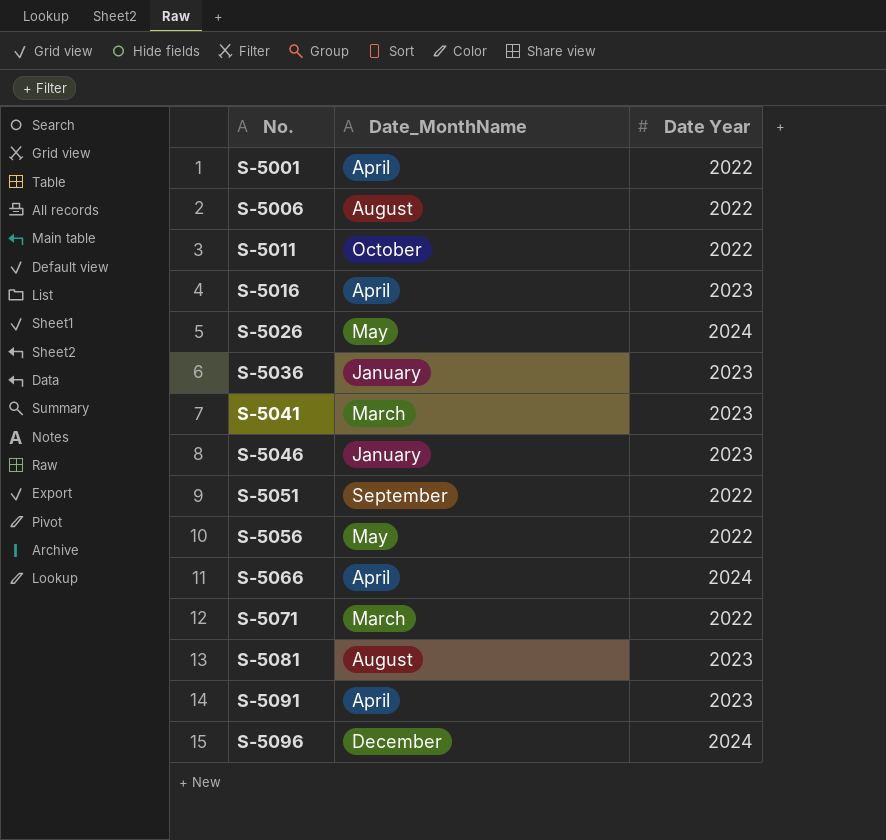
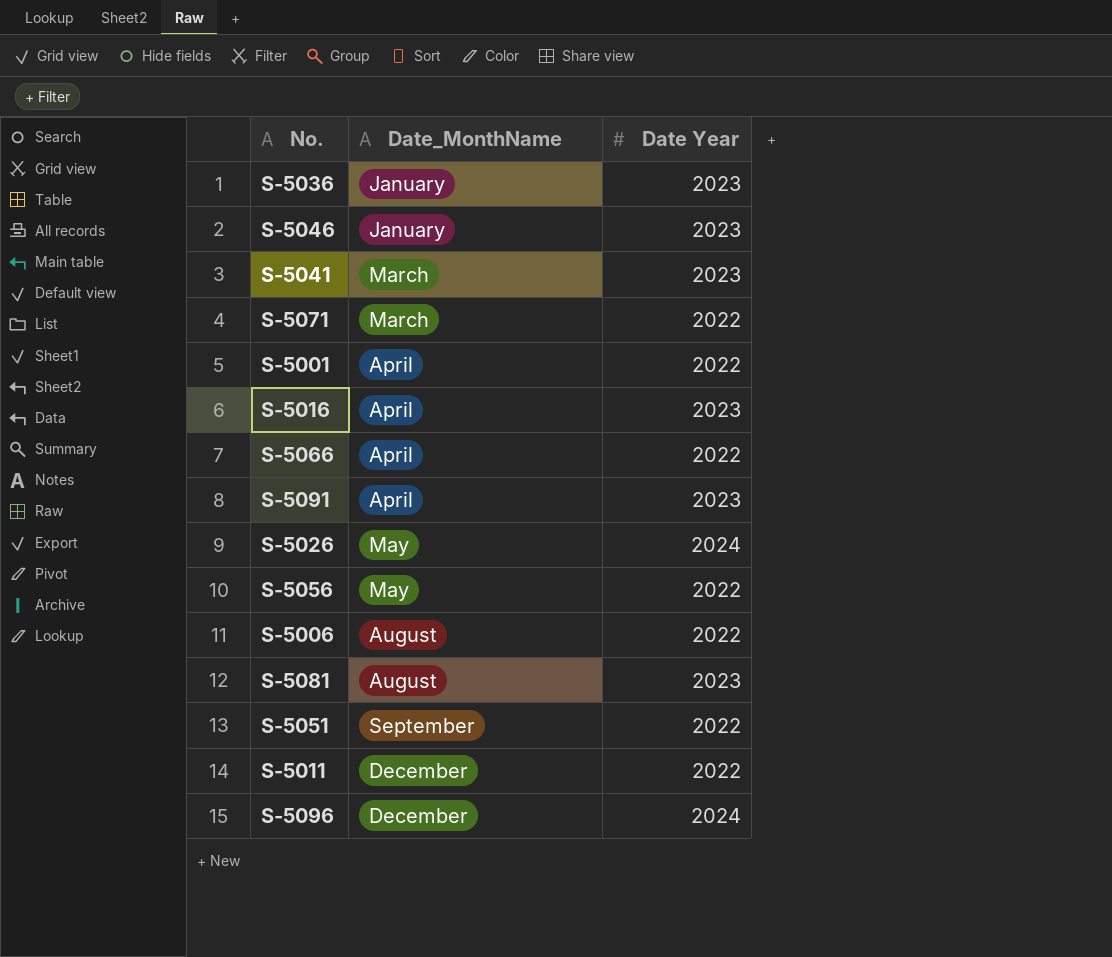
row order: No. ascending -> Date_MonthName ascending
S-5066 | Date Year: 2024 -> 2022
S-5011 | Date_MonthName: October -> December

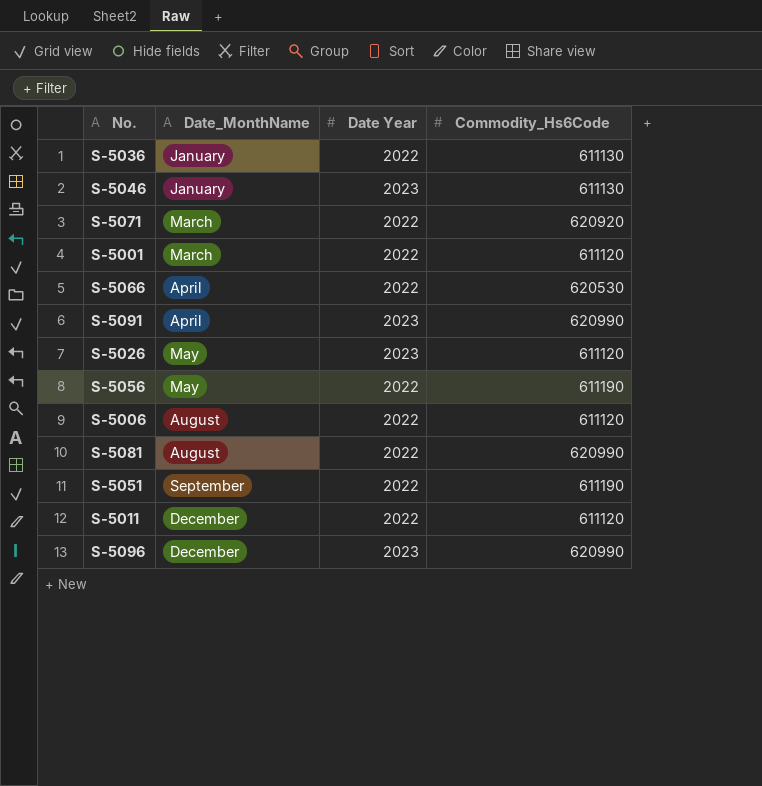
column Commodity_Hs6Code | position: none -> 4
row S-5041: March | 2023 -> none
row S-5016: April | 2023 -> none
S-5036 | Date Year: 2023 -> 2022
S-5001 | Date_MonthName: April -> March
S-5026 | Date Year: 2024 -> 2023
S-5081 | Date Year: 2023 -> 2022
S-5096 | Date Year: 2024 -> 2023

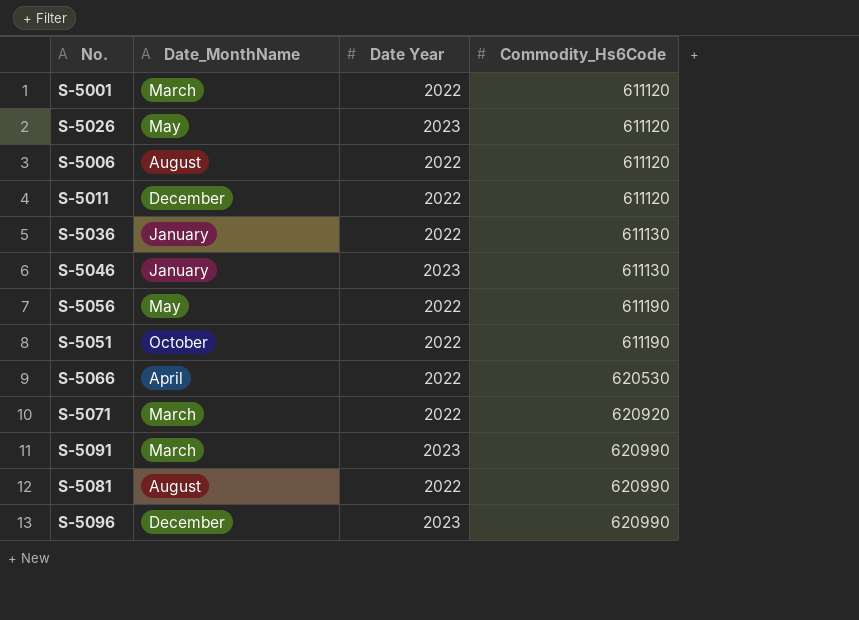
row order: Date_MonthName ascending -> Commodity_Hs6Code ascending
S-5051 | Date_MonthName: September -> October
S-5091 | Date_MonthName: April -> March

